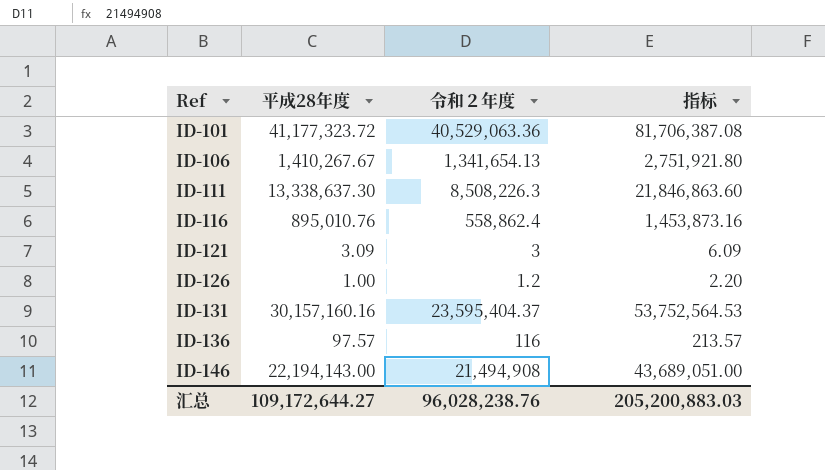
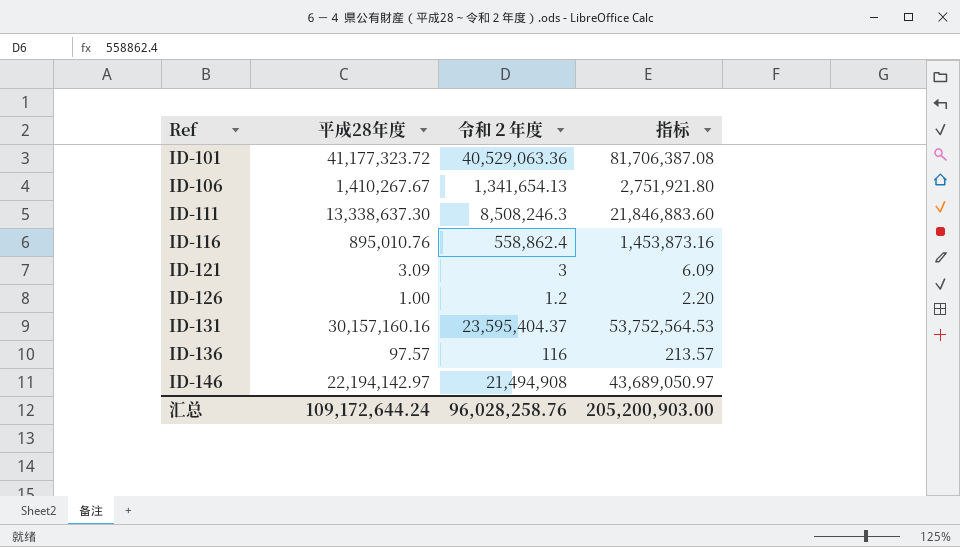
ID-111 | 令和２年度: 8,508,226.3 -> 8,508,246.3
ID-111 | 指标: 21,846,863.60 -> 21,846,883.60
ID-146 | 平成28年度: 22,194,143.00 -> 22,194,142.97
ID-146 | 指标: 43,689,051.00 -> 43,689,050.97
汇总 | 平成28年度: 109,172,644.27 -> 109,172,644.24
汇总 | 令和２年度: 96,028,238.76 -> 96,028,258.76
汇总 | 指标: 205,200,883.03 -> 205,200,903.00

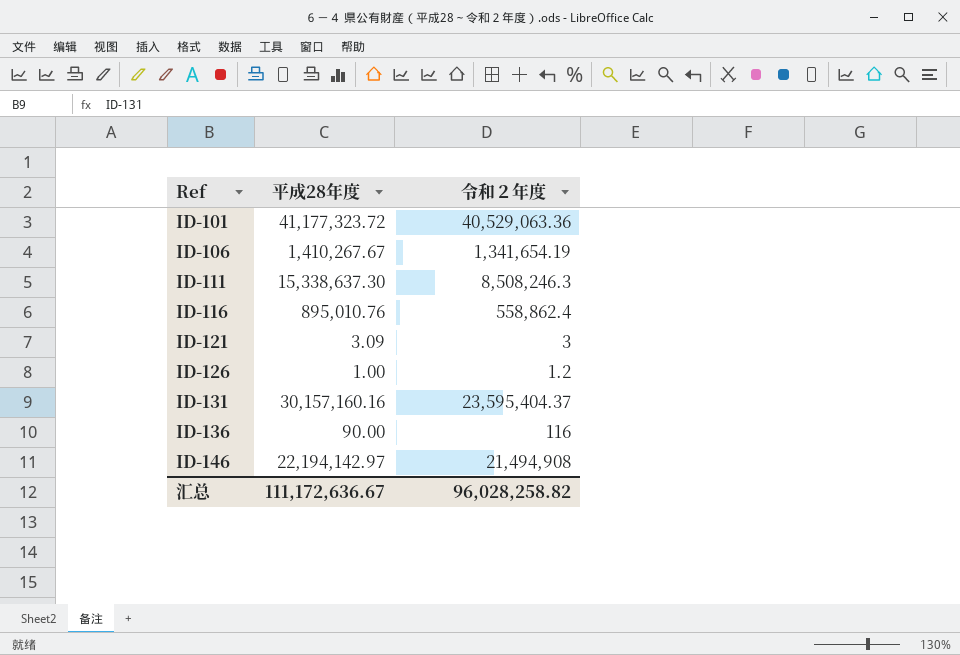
column 指标 | formula: [平成28年度] + [令和２年度] -> none
ID-106 | 令和２年度: 1,341,654.13 -> 1,341,654.19
ID-111 | 平成28年度: 13,338,637.30 -> 15,338,637.30
ID-136 | 平成28年度: 97.57 -> 90.00
汇总 | 平成28年度: 109,172,644.24 -> 111,172,636.67
汇总 | 令和２年度: 96,028,258.76 -> 96,028,258.82

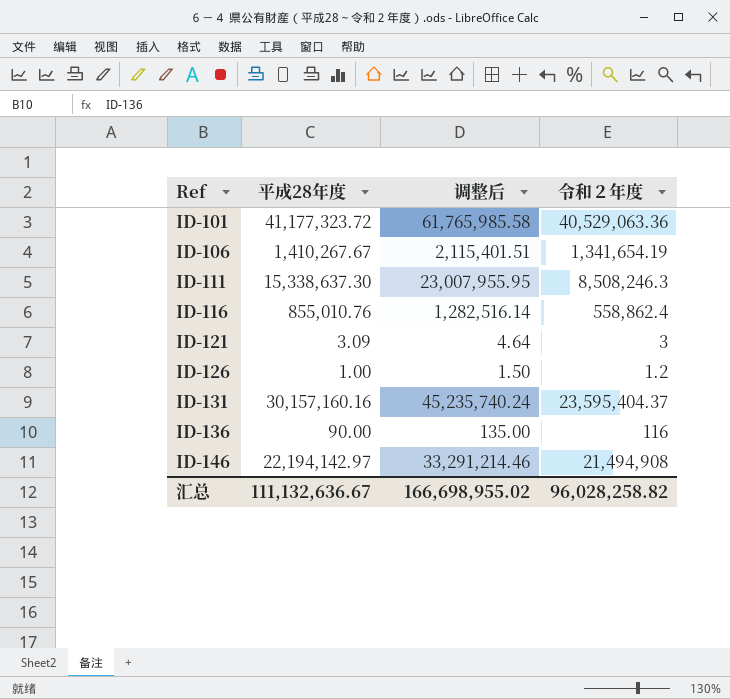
column 调整后 | formula: none -> [平成28年度] * 1.5
ID-116 | 平成28年度: 895,010.76 -> 855,010.76
汇总 | 平成28年度: 111,172,636.67 -> 111,132,636.67

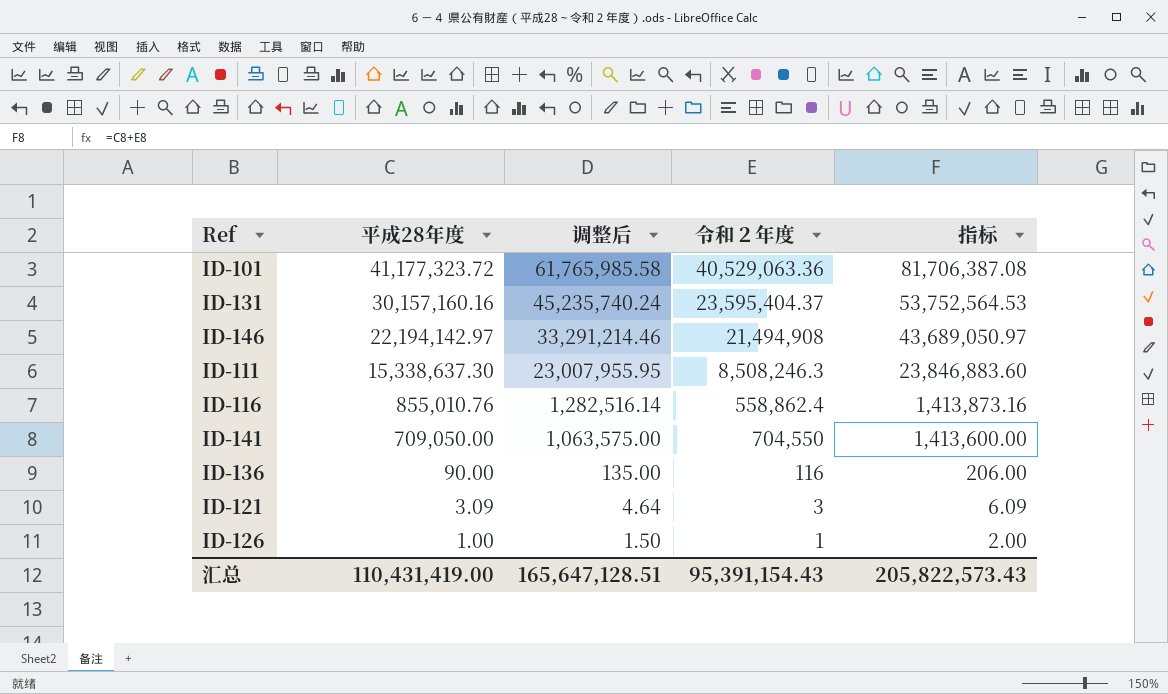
row order: Ref ascending -> 平成28年度 descending
column 指标 | formula: none -> [平成28年度] + [令和２年度]
row ID-106: 1,410,267.67 | 2,115,401.51 | 1,341,654.19 -> none
row ID-141: none -> 709,050.00 | 1,063,575.00 | 704,550 | 1,413,600.00
ID-126 | 令和２年度: 1.2 -> 1
汇总 | 平成28年度: 111,132,636.67 -> 110,431,419.00
汇总 | 调整后: 166,698,955.02 -> 165,647,128.51
汇总 | 令和２年度: 96,028,258.82 -> 95,391,154.43

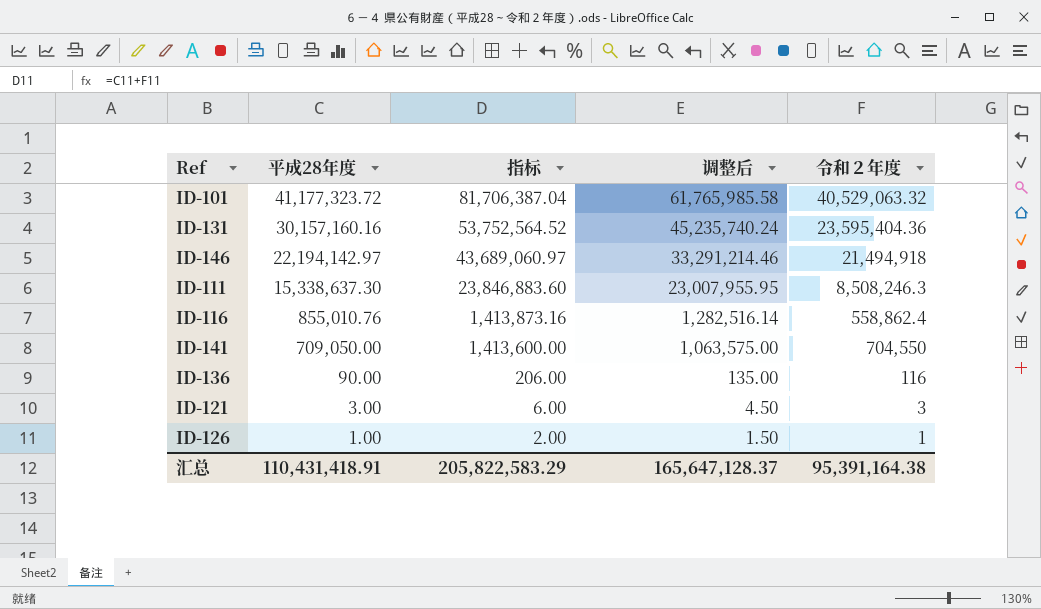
column 指标 | position: 5 -> 3
ID-101 | 指标: 81,706,387.08 -> 81,706,387.04
ID-101 | 令和２年度: 40,529,063.36 -> 40,529,063.32
ID-131 | 指标: 53,752,564.53 -> 53,752,564.52
ID-131 | 令和２年度: 23,595,404.37 -> 23,595,404.36
ID-146 | 指标: 43,689,050.97 -> 43,689,060.97
ID-146 | 令和２年度: 21,494,908 -> 21,494,918
ID-121 | 平成28年度: 3.09 -> 3.00
ID-121 | 指标: 6.09 -> 6.00
ID-121 | 调整后: 4.64 -> 4.50
汇总 | 平成28年度: 110,431,419.00 -> 110,431,418.91
汇总 | 指标: 205,822,573.43 -> 205,822,583.29
汇总 | 调整后: 165,647,128.51 -> 165,647,128.37
汇总 | 令和２年度: 95,391,154.43 -> 95,391,164.38

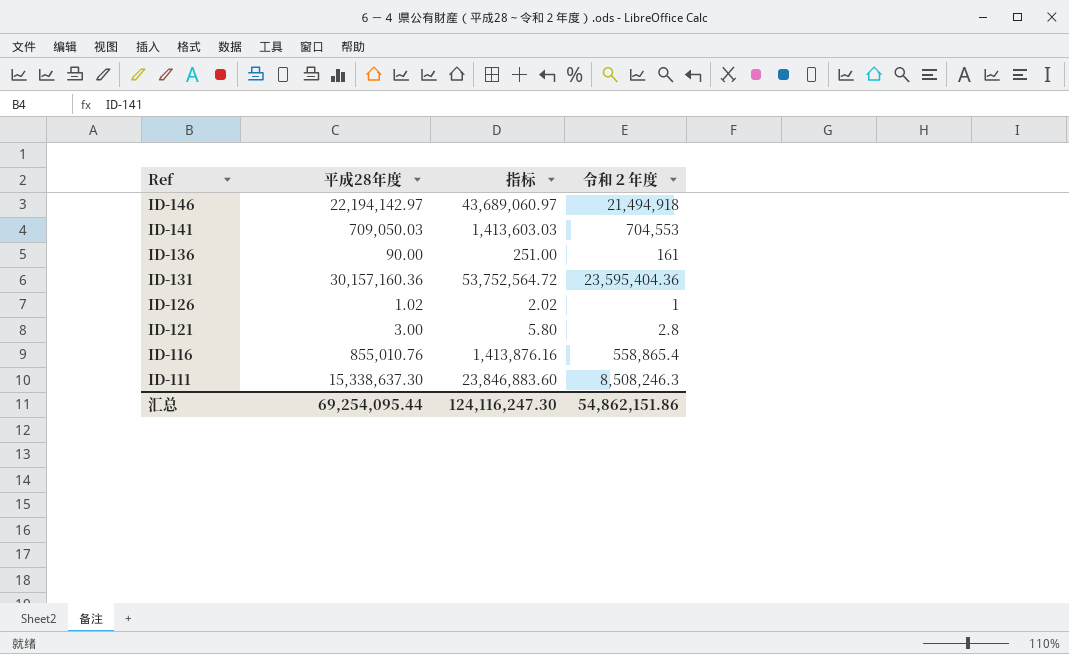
row order: 平成28年度 descending -> Ref descending
column 调整后 | formula: [平成28年度] * 1.5 -> none
row ID-101: 41,177,323.72 | 81,706,387.04 | 61,765,985.58 | 40,529,063.32 -> none
ID-141 | 平成28年度: 709,050.00 -> 709,050.03
ID-141 | 指标: 1,413,600.00 -> 1,413,603.03
ID-141 | 令和２年度: 704,550 -> 704,553
ID-136 | 指标: 206.00 -> 251.00
ID-136 | 令和２年度: 116 -> 161
ID-131 | 平成28年度: 30,157,160.16 -> 30,157,160.36
ID-131 | 指标: 53,752,564.52 -> 53,752,564.72
ID-126 | 平成28年度: 1.00 -> 1.02
ID-126 | 指标: 2.00 -> 2.02
ID-121 | 指标: 6.00 -> 5.80
ID-121 | 令和２年度: 3 -> 2.8
ID-116 | 指标: 1,413,873.16 -> 1,413,876.16
ID-116 | 令和２年度: 558,862.4 -> 558,865.4
汇总 | 平成28年度: 110,431,418.91 -> 69,254,095.44
汇总 | 指标: 205,822,583.29 -> 124,116,247.30
汇总 | 令和２年度: 95,391,164.38 -> 54,862,151.86

